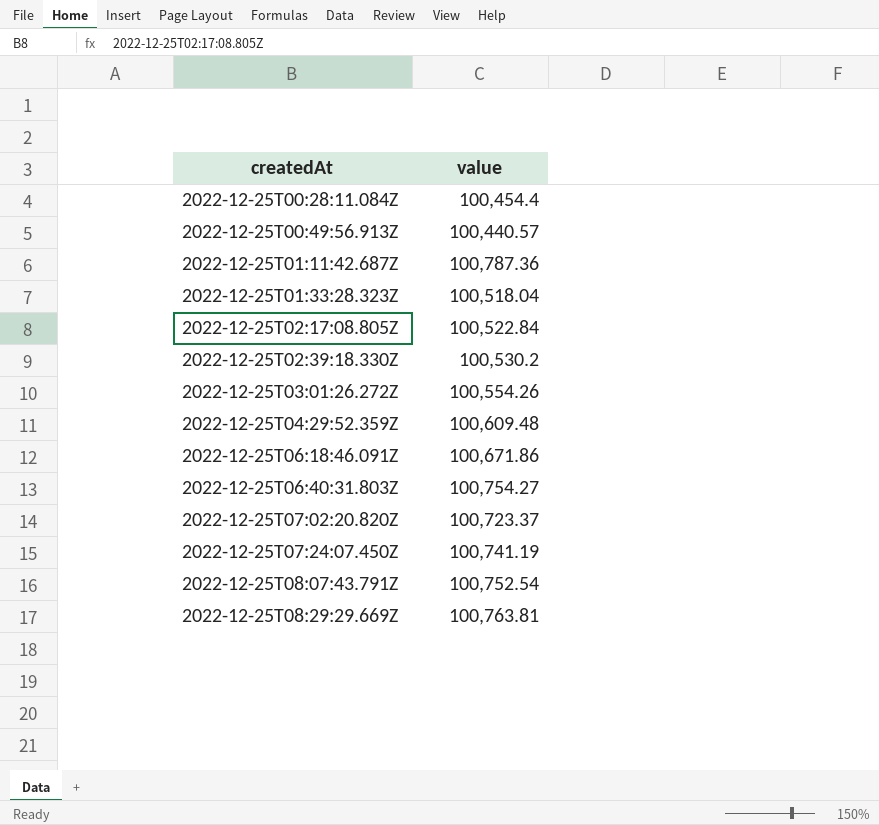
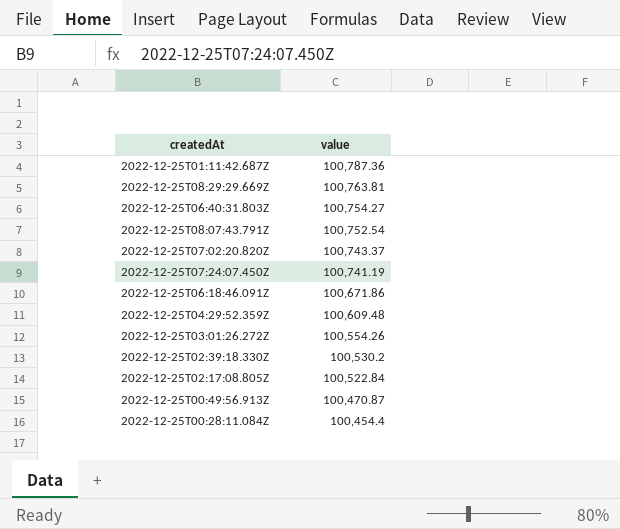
row order: createdAt ascending -> value descending
row 2022-12-25T01:33:28.323Z: 100,518.04 -> none
2022-12-25T07:02:20.820Z | value: 100,723.37 -> 100,743.37
2022-12-25T00:49:56.913Z | value: 100,440.57 -> 100,470.87

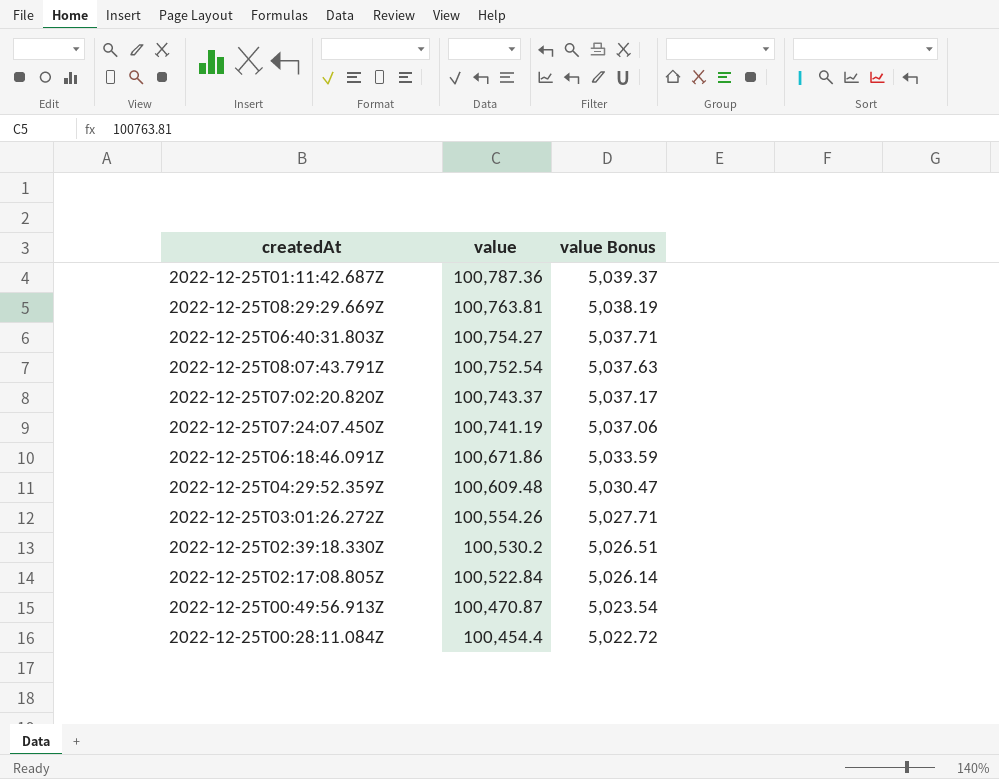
column value Bonus | formula: none -> [value] * 0.05

